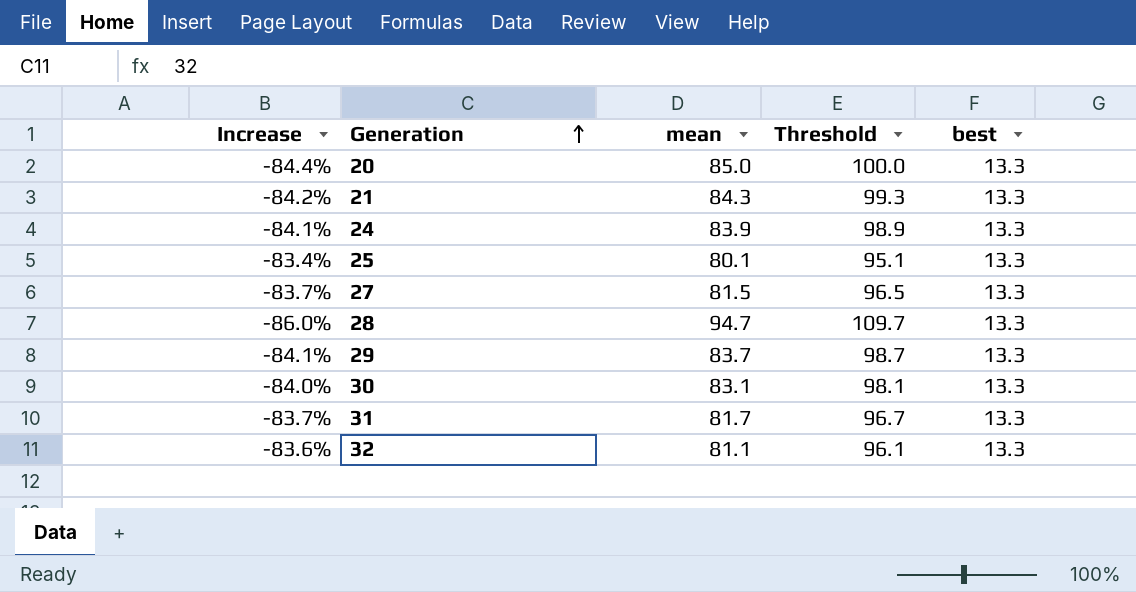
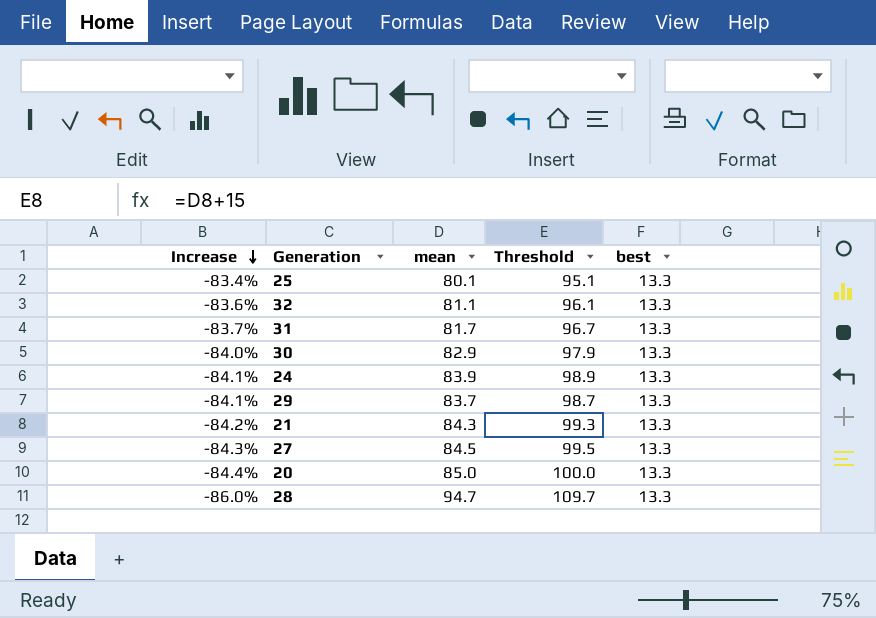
row order: Generation ascending -> Increase descending
30 | mean: 83.1 -> 82.9
30 | Threshold: 98.1 -> 97.9
27 | Increase: -83.7% -> -84.3%
27 | mean: 81.5 -> 84.5
27 | Threshold: 96.5 -> 99.5

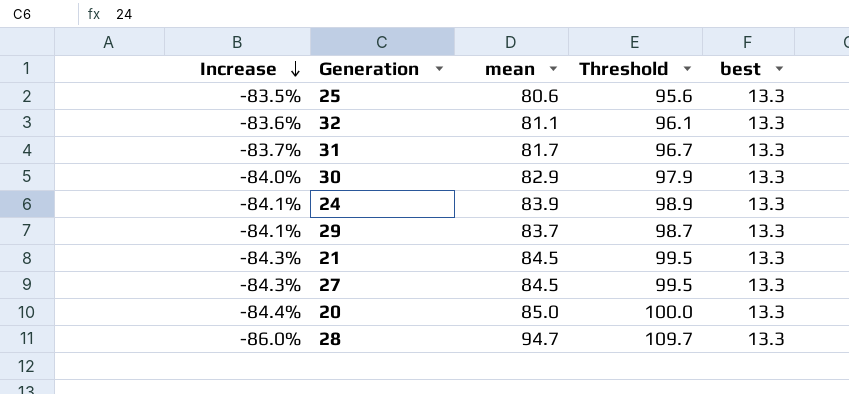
25 | Increase: -83.4% -> -83.5%
25 | mean: 80.1 -> 80.6
25 | Threshold: 95.1 -> 95.6
21 | Increase: -84.2% -> -84.3%
21 | mean: 84.3 -> 84.5
21 | Threshold: 99.3 -> 99.5

